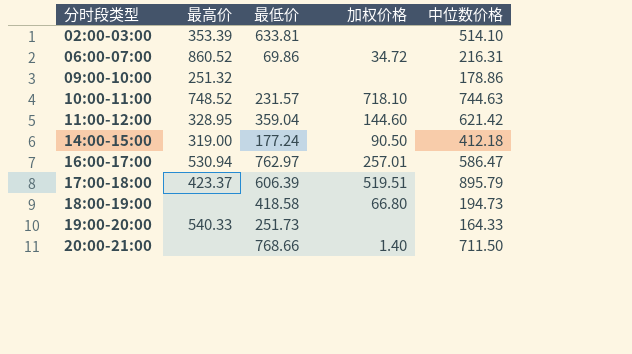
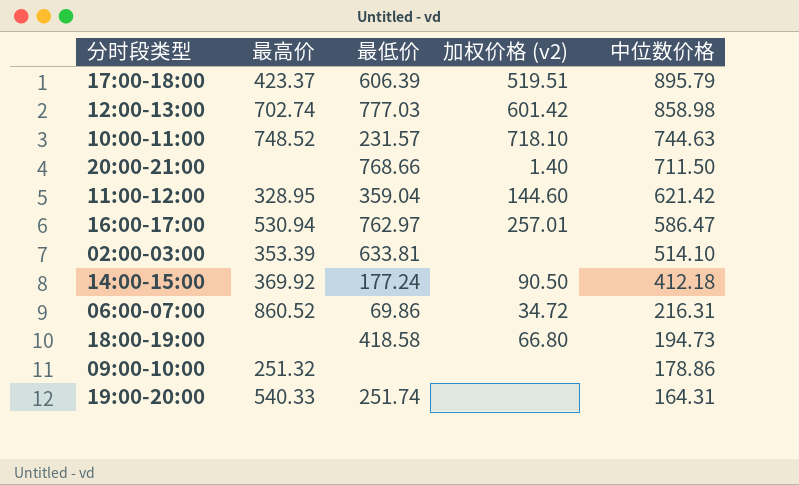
row order: 分时段类型 ascending -> 中位数价格 descending
column name: 加权价格 -> 加权价格 (v2)
row 12:00-13:00: none -> 702.74 | 777.03 | 601.42 | 858.98
14:00-15:00 | 最高价: 319.00 -> 369.92
19:00-20:00 | 最低价: 251.73 -> 251.74
19:00-20:00 | 中位数价格: 164.33 -> 164.31

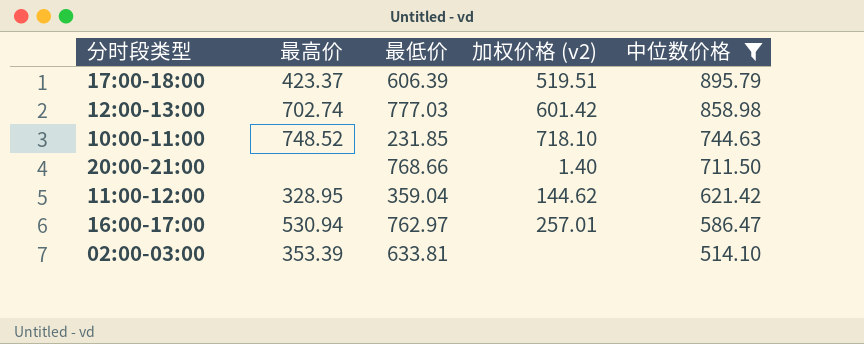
filter: none -> 中位数价格 >= 514.10
10:00-11:00 | 最低价: 231.57 -> 231.85
11:00-12:00 | 加权价格 (v2): 144.60 -> 144.62

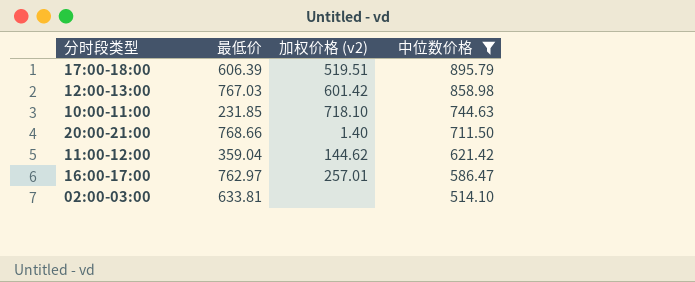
column 最高价 | position: 2 -> none
12:00-13:00 | 最低价: 777.03 -> 767.03

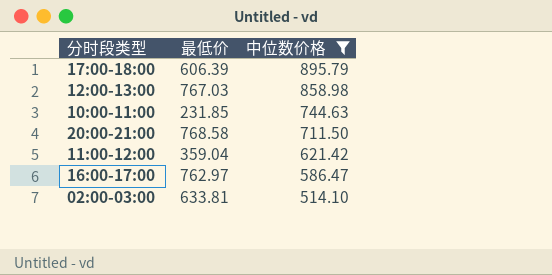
column 加权价格 (v2) | position: 3 -> none
20:00-21:00 | 最低价: 768.66 -> 768.58

